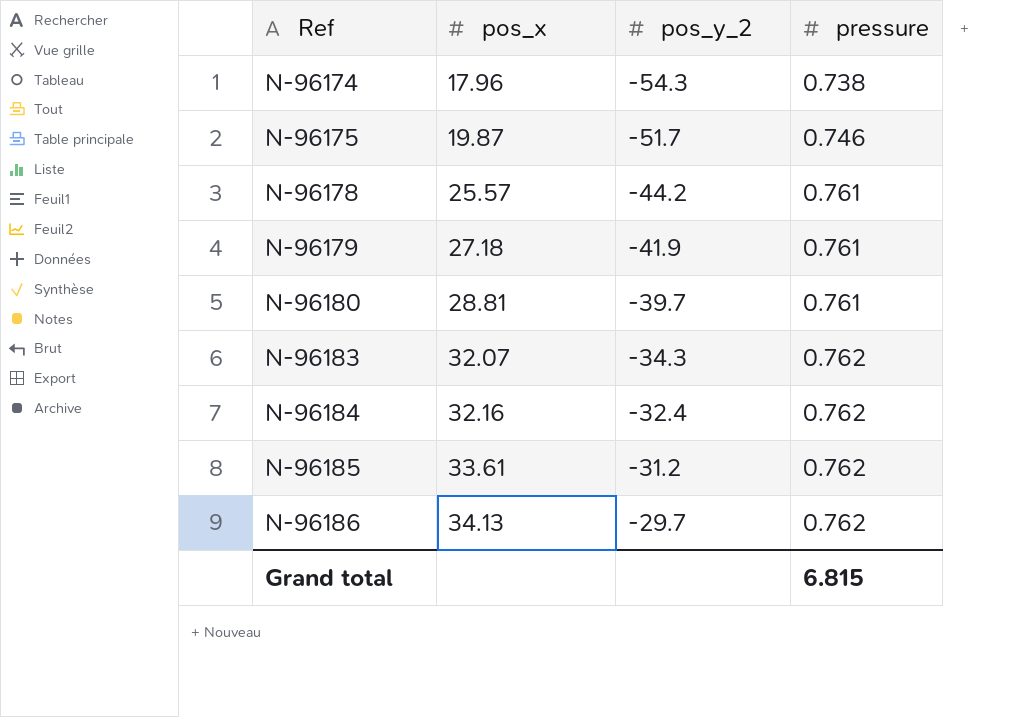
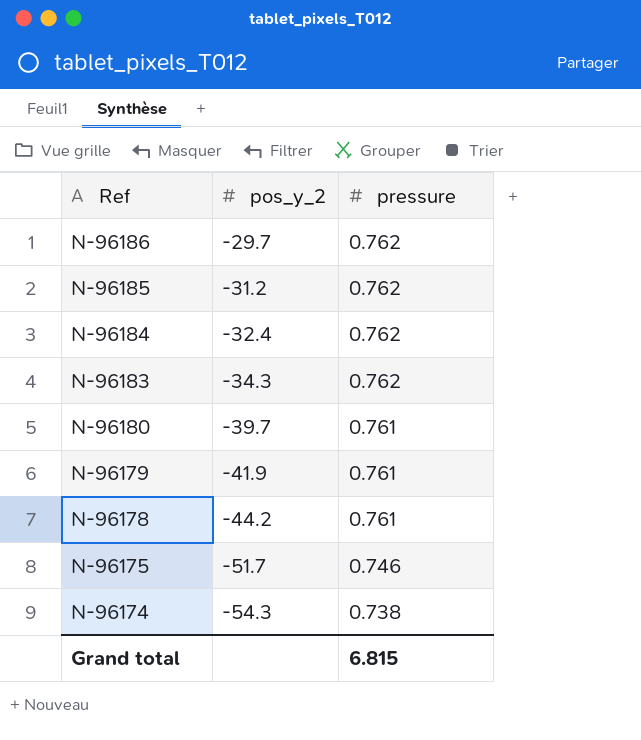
row order: Ref ascending -> Ref descending
column pos_x | position: 2 -> none

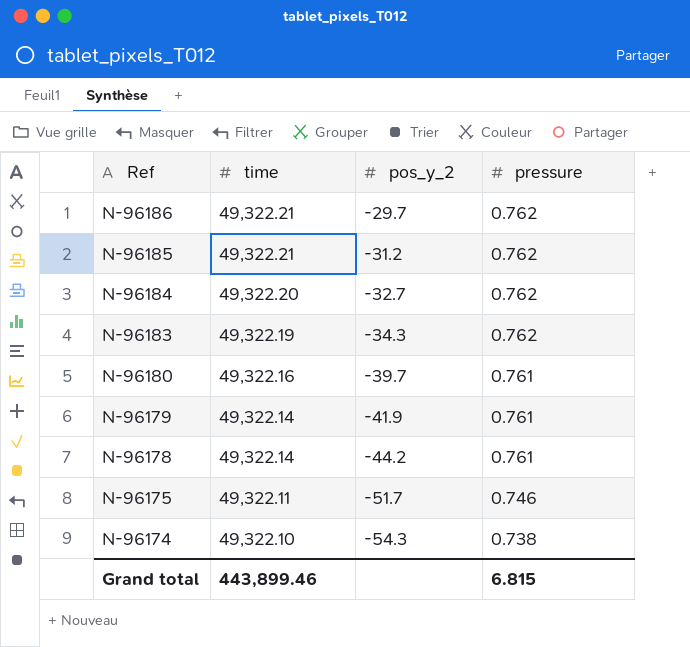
column time | position: none -> 2
N-96184 | pos_y_2: -32.4 -> -32.7

